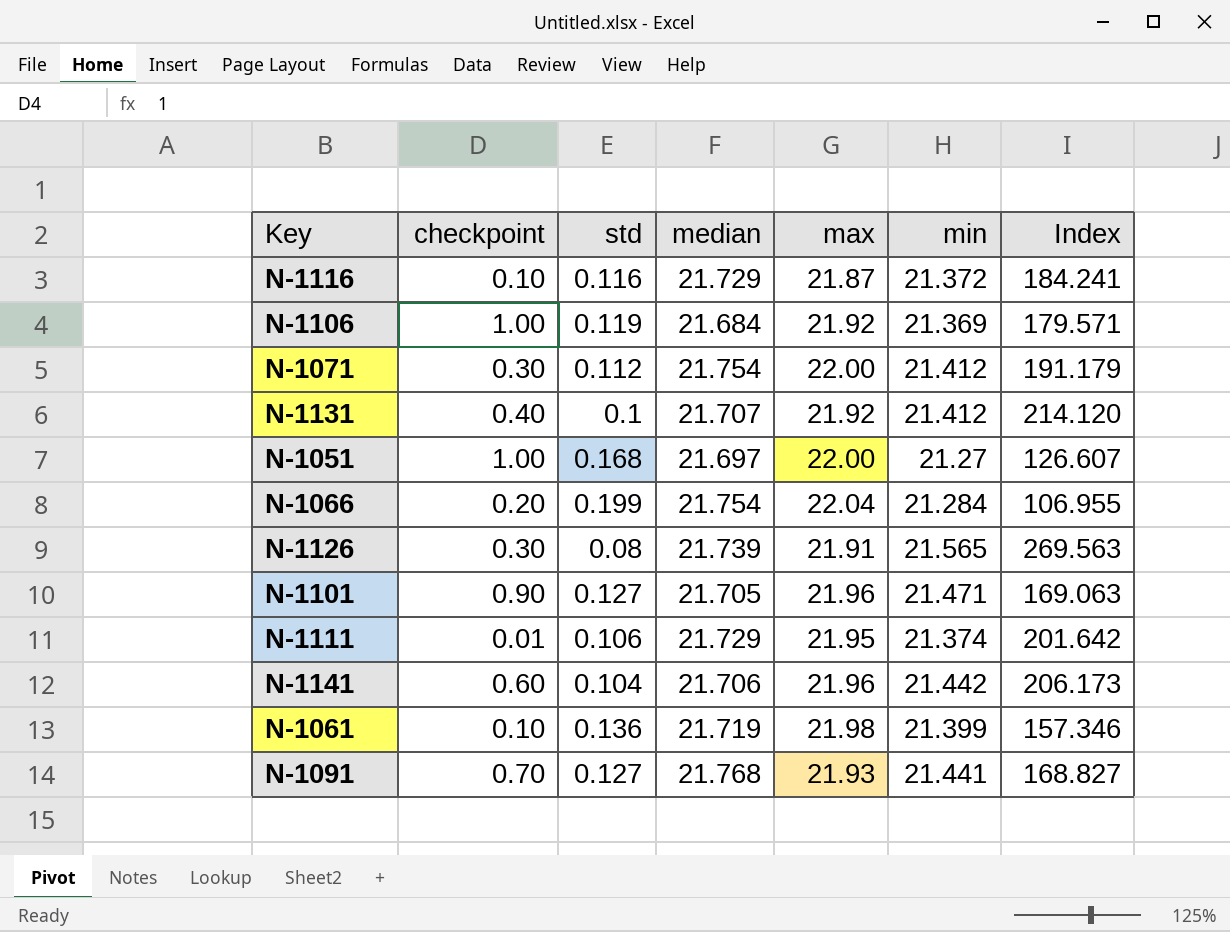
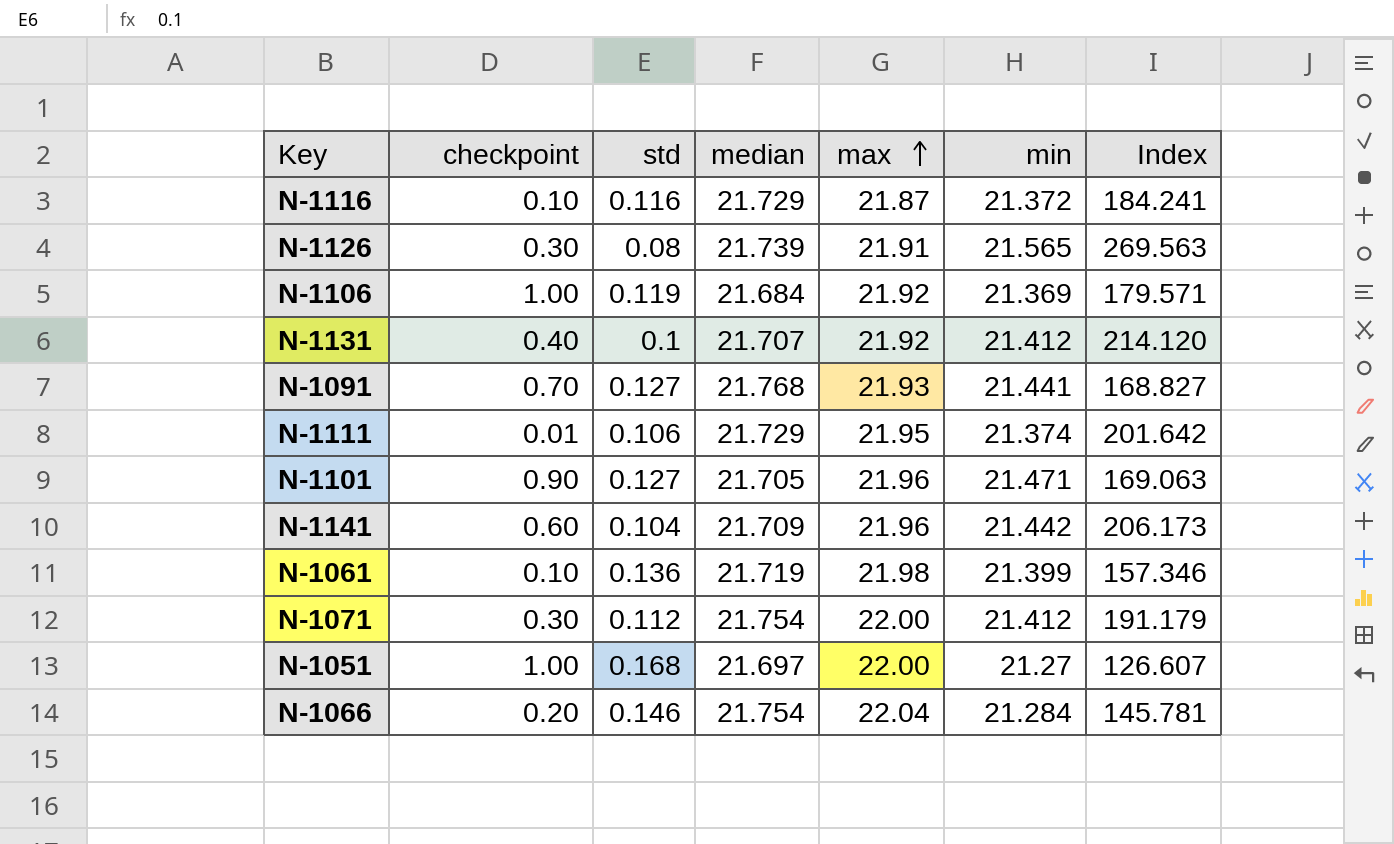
row order: none -> max ascending
N-1141 | median: 21.706 -> 21.709
N-1066 | std: 0.199 -> 0.146
N-1066 | Index: 106.955 -> 145.781

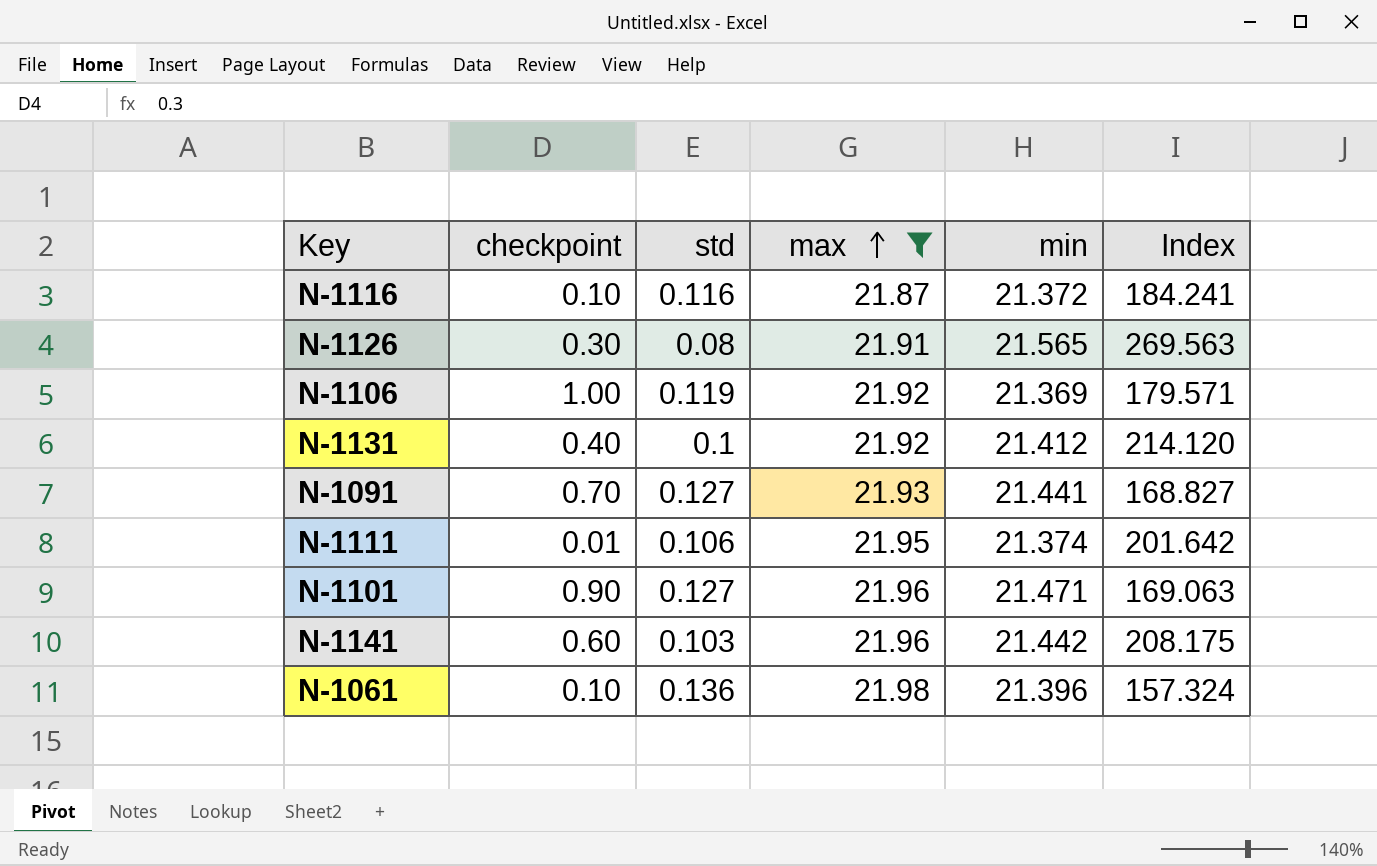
filter: none -> max <= 21.98
column median | position: 4 -> none
N-1141 | std: 0.104 -> 0.103
N-1141 | Index: 206.173 -> 208.175
N-1061 | min: 21.399 -> 21.396
N-1061 | Index: 157.346 -> 157.324

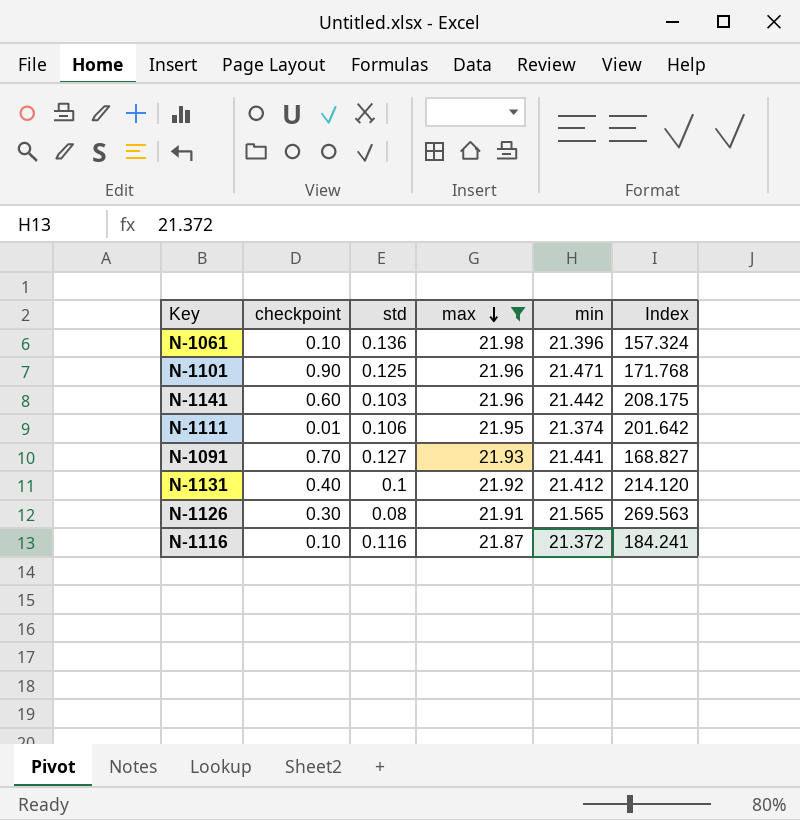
row order: max ascending -> max descending
row N-1106: 1.00 | 0.119 | 21.92 | 21.369 | 179.571 -> none
N-1101 | std: 0.127 -> 0.125
N-1101 | Index: 169.063 -> 171.768

